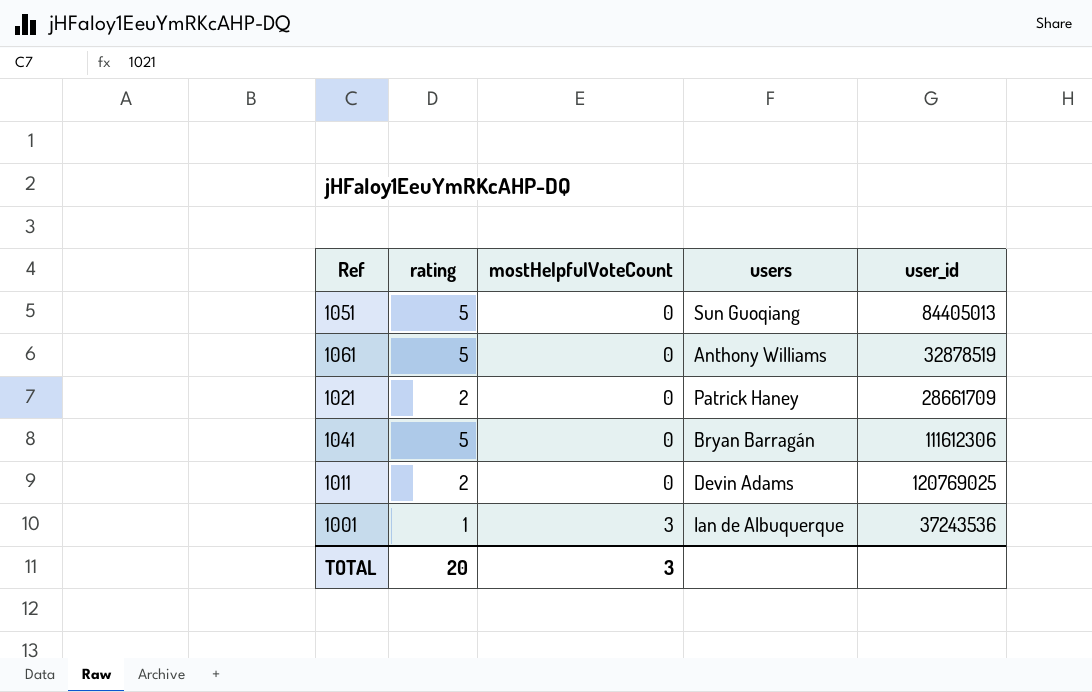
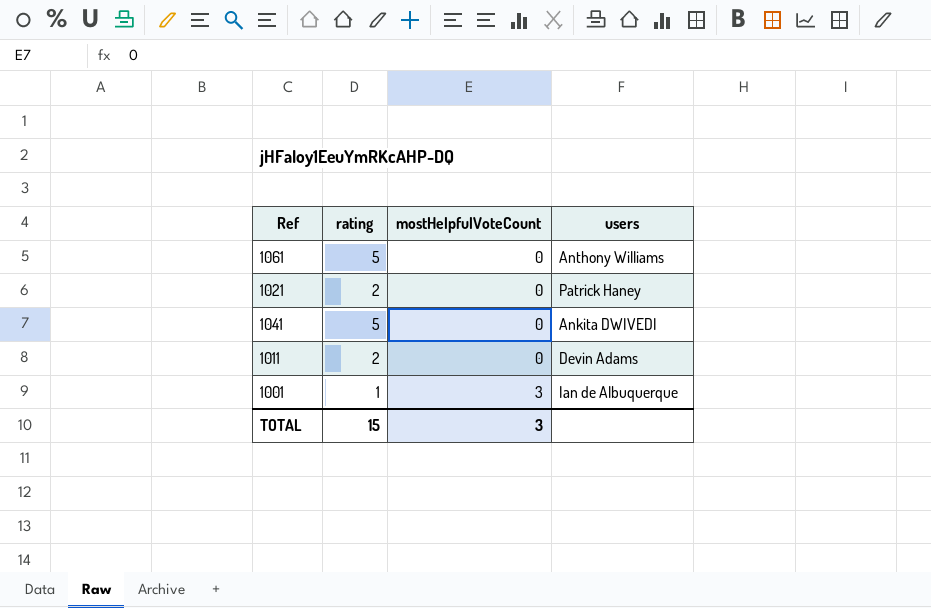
column user_id | position: 5 -> none
row 1051: 5 | 0 | Sun Guoqiang | 84405013 -> none
1041 | users: Bryan Barragán -> Ankita DWIVEDI
TOTAL | rating: 20 -> 15

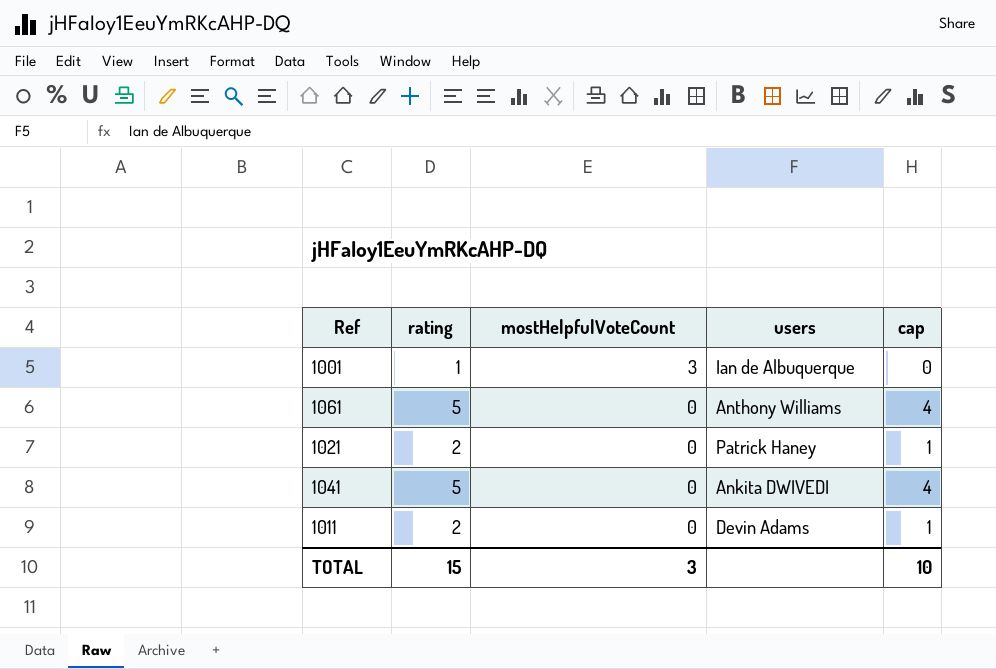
row order: mostHelpfulVoteCount ascending -> mostHelpfulVoteCount descending
column cap | formula: none -> [rating] - 1

